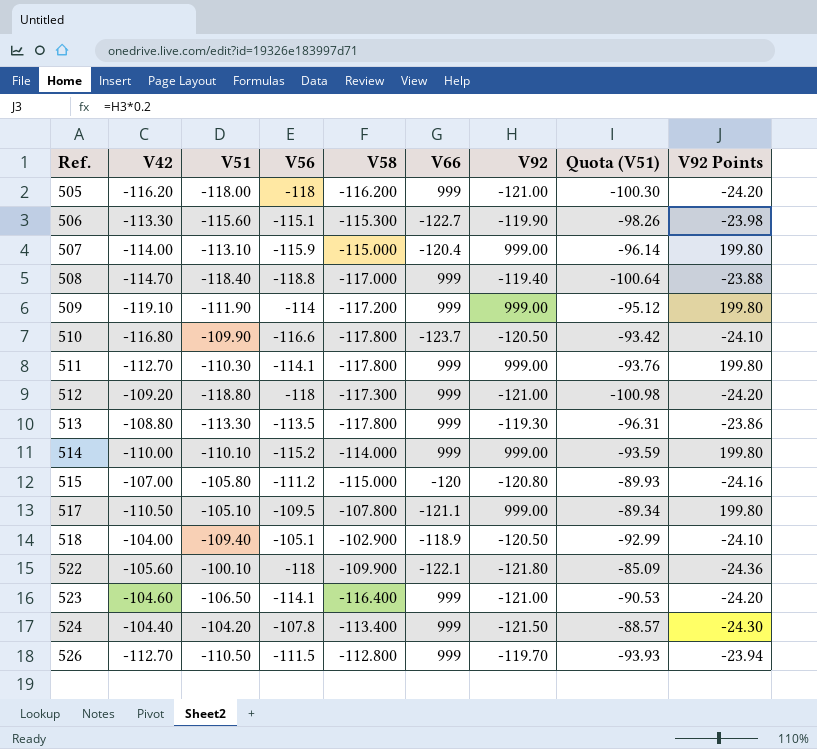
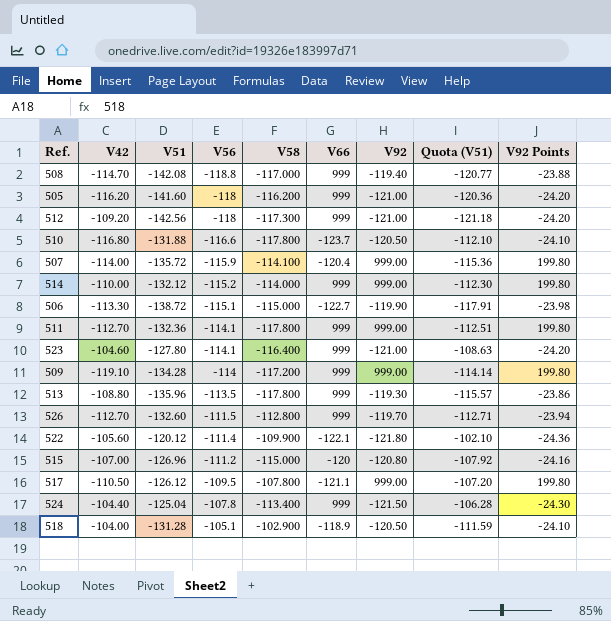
row order: Ref. ascending -> V56 ascending
508 | V51: -118.40 -> -142.08
508 | Quota (V51): -100.64 -> -120.77
505 | V51: -118.00 -> -141.60
505 | Quota (V51): -100.30 -> -120.36
512 | V51: -118.80 -> -142.56
512 | Quota (V51): -100.98 -> -121.18
510 | V51: -109.90 -> -131.88
510 | Quota (V51): -93.42 -> -112.10
507 | V51: -113.10 -> -135.72
507 | V58: -115.000 -> -114.100
507 | Quota (V51): -96.14 -> -115.36
514 | V51: -110.10 -> -132.12
514 | Quota (V51): -93.59 -> -112.30
506 | V51: -115.60 -> -138.72
506 | V58: -115.300 -> -115.000
506 | Quota (V51): -98.26 -> -117.91
511 | V51: -110.30 -> -132.36
511 | Quota (V51): -93.76 -> -112.51
523 | V51: -106.50 -> -127.80
523 | Quota (V51): -90.53 -> -108.63
509 | V51: -111.90 -> -134.28
509 | Quota (V51): -95.12 -> -114.14
513 | V51: -113.30 -> -135.96
513 | Quota (V51): -96.31 -> -115.57
526 | V51: -110.50 -> -132.60
526 | Quota (V51): -93.93 -> -112.71
522 | V51: -100.10 -> -120.12
522 | V56: -118 -> -111.4
522 | Quota (V51): -85.09 -> -102.10
515 | V51: -105.80 -> -126.96
515 | Quota (V51): -89.93 -> -107.92
517 | V51: -105.10 -> -126.12
517 | Quota (V51): -89.34 -> -107.20
524 | V51: -104.20 -> -125.04
524 | Quota (V51): -88.57 -> -106.28
518 | V51: -109.40 -> -131.28
518 | Quota (V51): -92.99 -> -111.59

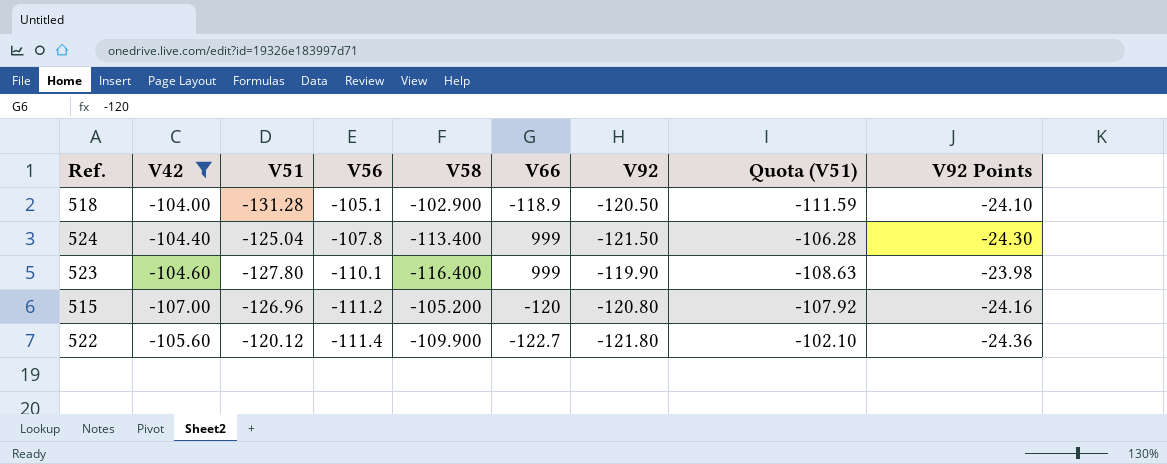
filter: none -> V42 >= -107.00
row order: V56 ascending -> V56 descending
523 | V56: -114.1 -> -110.1
523 | V92: -121.00 -> -119.90
523 | V92 Points: -24.20 -> -23.98
515 | V58: -115.000 -> -105.200
522 | V66: -122.1 -> -122.7

